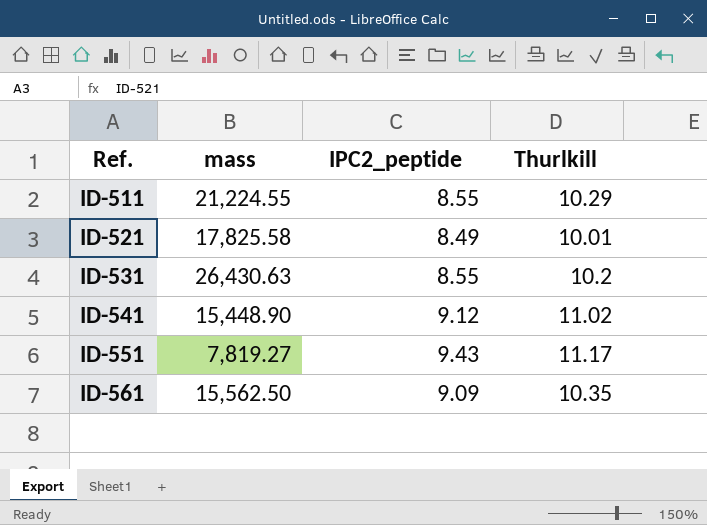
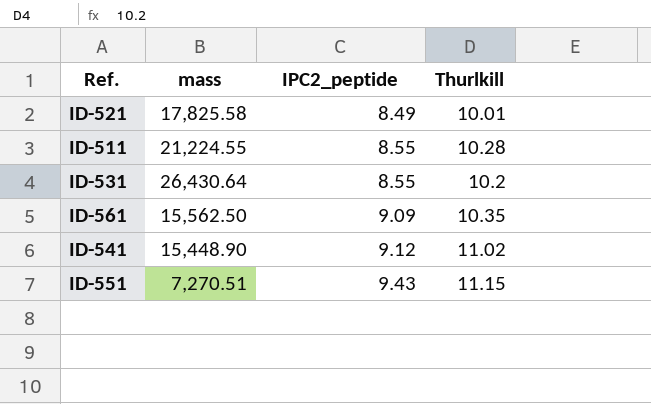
row order: Ref. ascending -> IPC2_peptide ascending
ID-511 | Thurlkill: 10.29 -> 10.28
ID-531 | mass: 26,430.63 -> 26,430.64
ID-551 | mass: 7,819.27 -> 7,270.51
ID-551 | Thurlkill: 11.17 -> 11.15

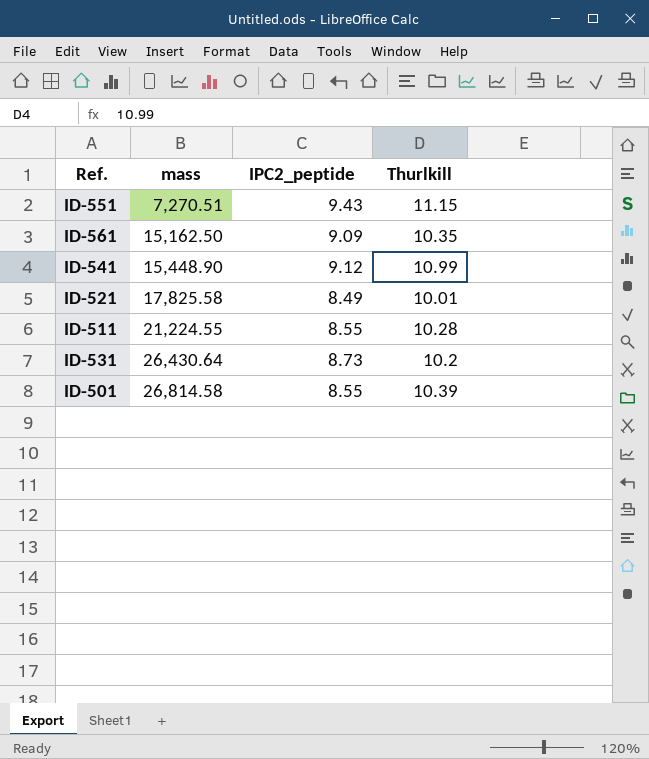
row order: IPC2_peptide ascending -> mass ascending
ID-561 | mass: 15,562.50 -> 15,162.50
ID-541 | Thurlkill: 11.02 -> 10.99
ID-531 | IPC2_peptide: 8.55 -> 8.73
row ID-501: none -> 26,814.58 | 8.55 | 10.39

